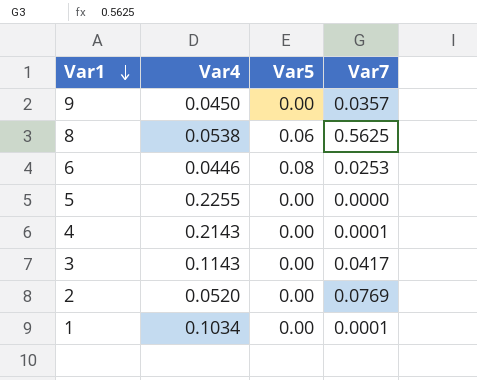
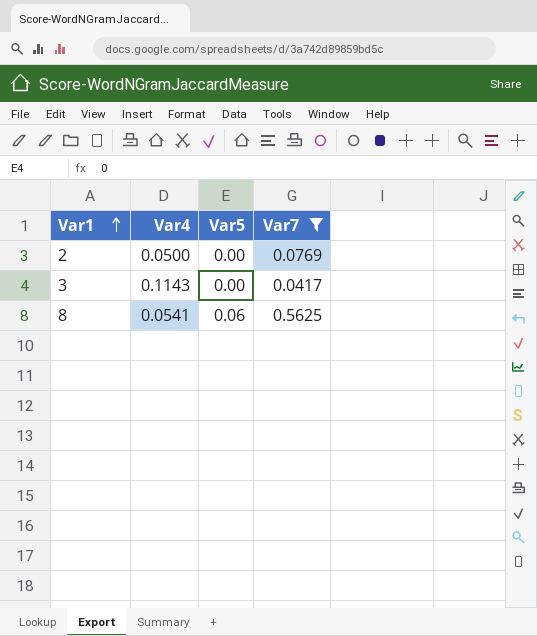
filter: none -> Var7 >= 0.0417
row order: Var1 descending -> Var1 ascending
2 | Var4: 0.0520 -> 0.0500
8 | Var4: 0.0538 -> 0.0541

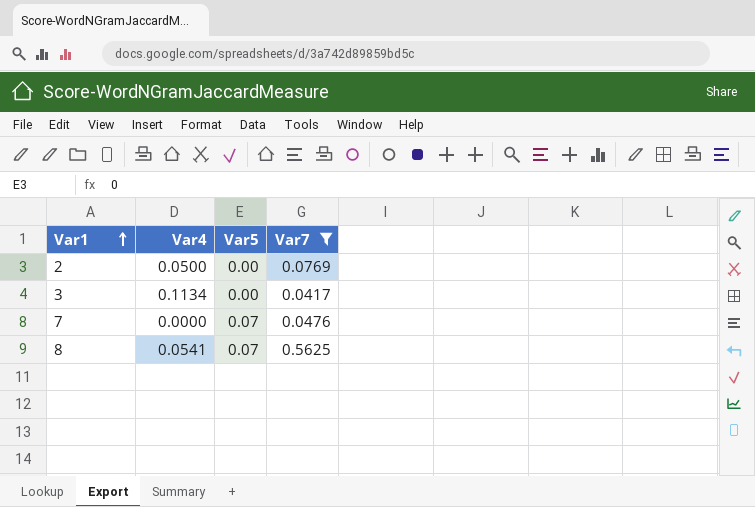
3 | Var4: 0.1143 -> 0.1134
row 7: none -> 0.0000 | 0.07 | 0.0476
8 | Var5: 0.06 -> 0.07

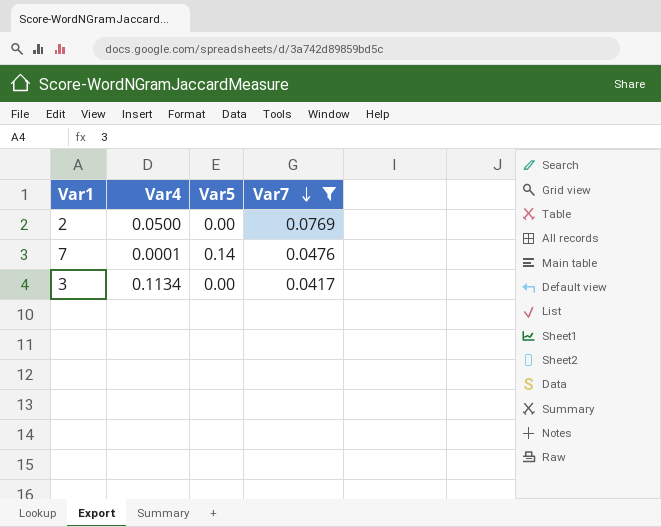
row order: Var1 ascending -> Var7 descending
row 8: 0.0541 | 0.07 | 0.5625 -> none
7 | Var4: 0.0000 -> 0.0001
7 | Var5: 0.07 -> 0.14

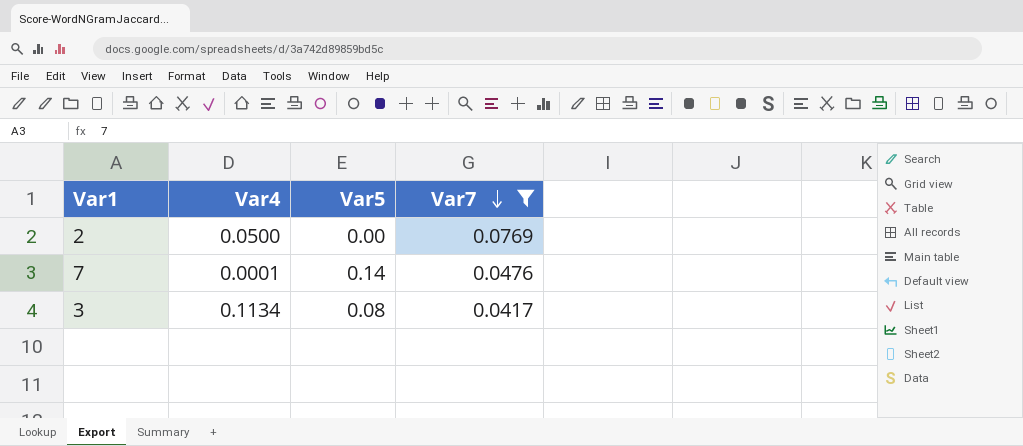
3 | Var5: 0.00 -> 0.08

